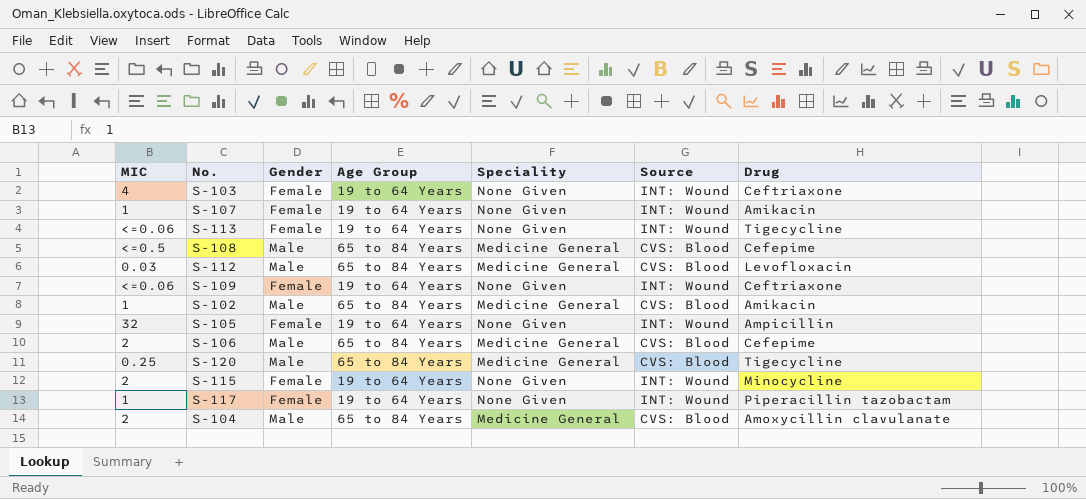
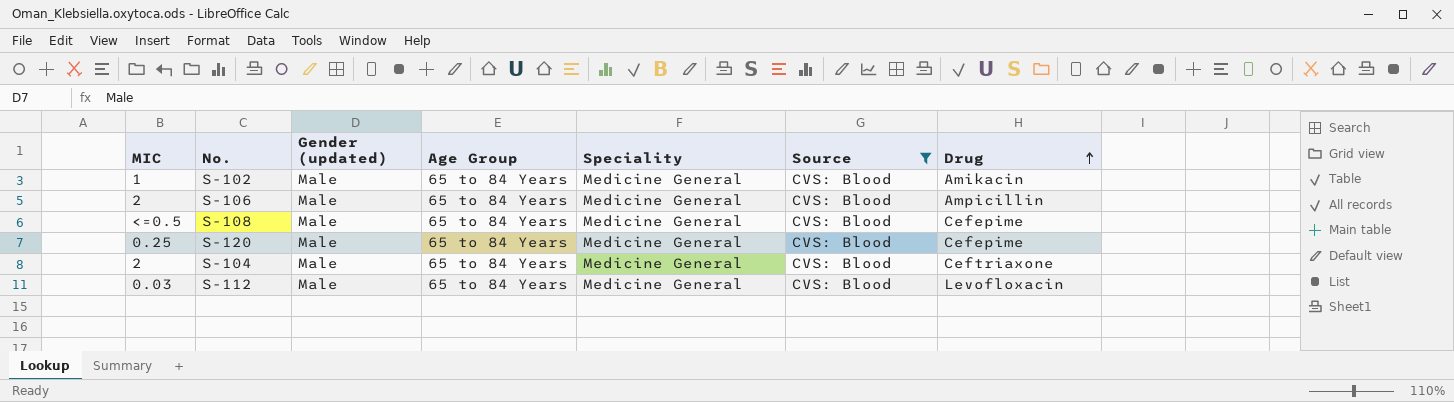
filter: none -> Source = CVS: Blood
row order: none -> Drug ascending
column name: Gender -> Gender (updated)
S-106 | Drug: Cefepime -> Ampicillin
S-120 | Drug: Tigecycline -> Cefepime
S-104 | Drug: Amoxycillin clavulanate -> Ceftriaxone

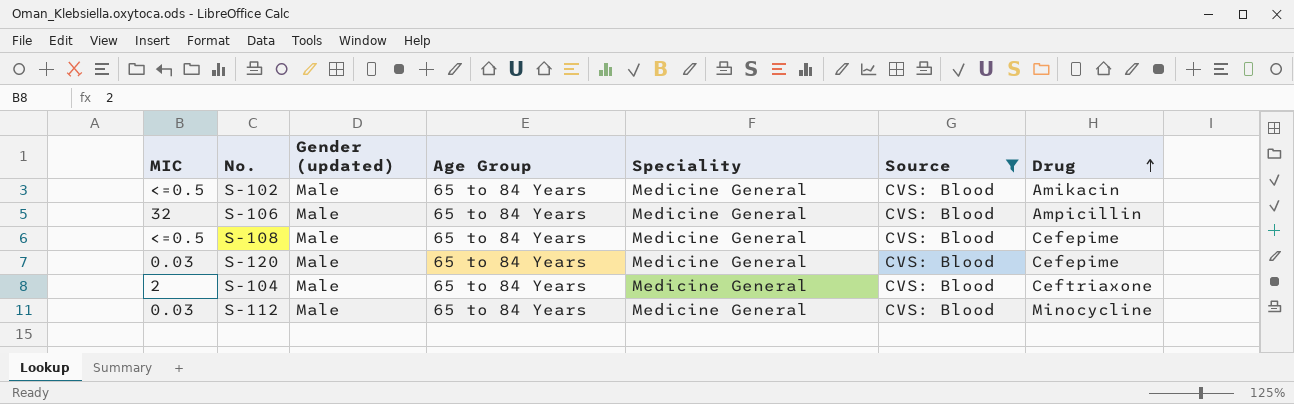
S-102 | MIC: 1 -> <=0.5
S-106 | MIC: 2 -> 32
S-120 | MIC: 0.25 -> 0.03
S-112 | Drug: Levofloxacin -> Minocycline

